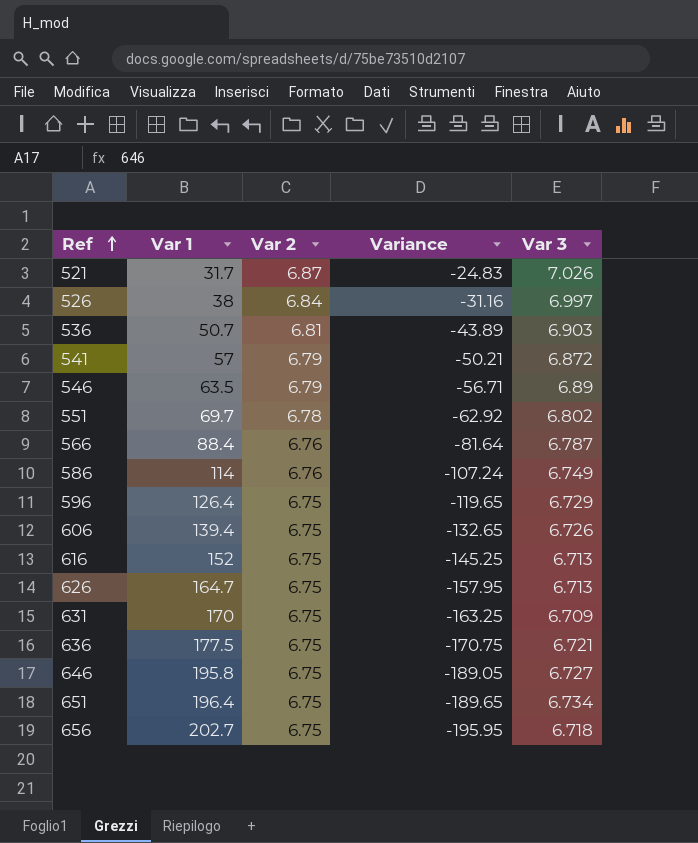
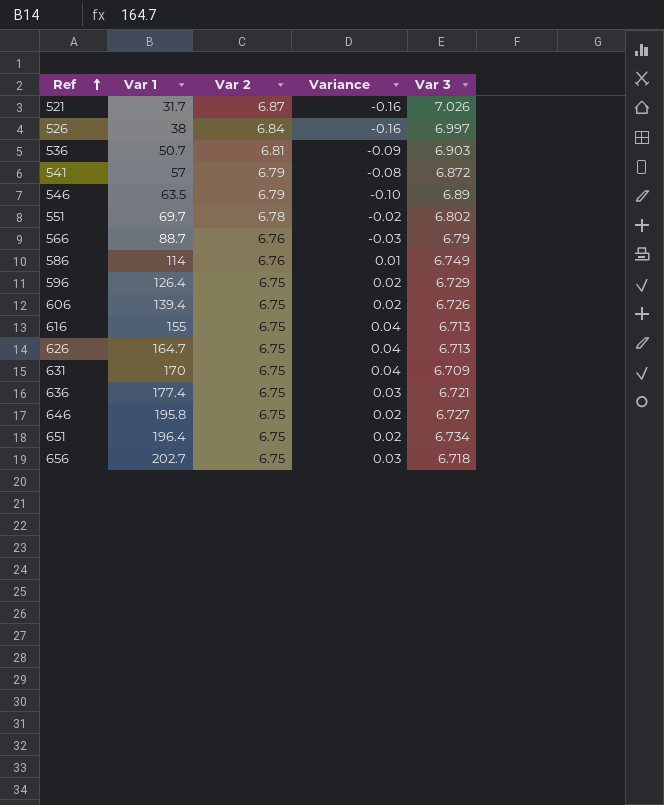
column Variance | formula: [Var 2] - [Var 1] -> [Var 2] - [Var 3]
566 | Var 1: 88.4 -> 88.7
566 | Var 3: 6.787 -> 6.79
616 | Var 1: 152 -> 155
636 | Var 1: 177.5 -> 177.4

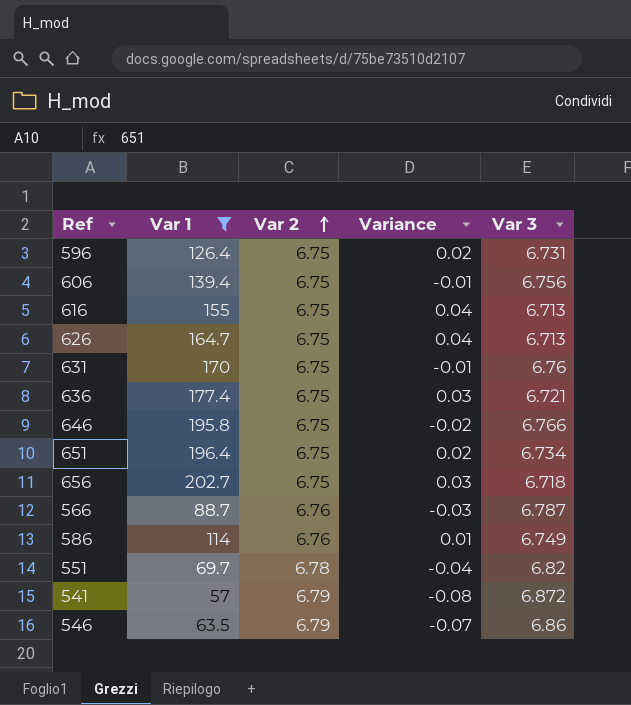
filter: none -> Var 1 >= 57
row order: Ref ascending -> Var 2 ascending
596 | Var 3: 6.729 -> 6.731
606 | Variance: 0.02 -> -0.01
606 | Var 3: 6.726 -> 6.756
631 | Variance: 0.04 -> -0.01
631 | Var 3: 6.709 -> 6.76
646 | Variance: 0.02 -> -0.02
646 | Var 3: 6.727 -> 6.766
566 | Var 3: 6.79 -> 6.787
551 | Variance: -0.02 -> -0.04
551 | Var 3: 6.802 -> 6.82
546 | Variance: -0.10 -> -0.07
546 | Var 3: 6.89 -> 6.86

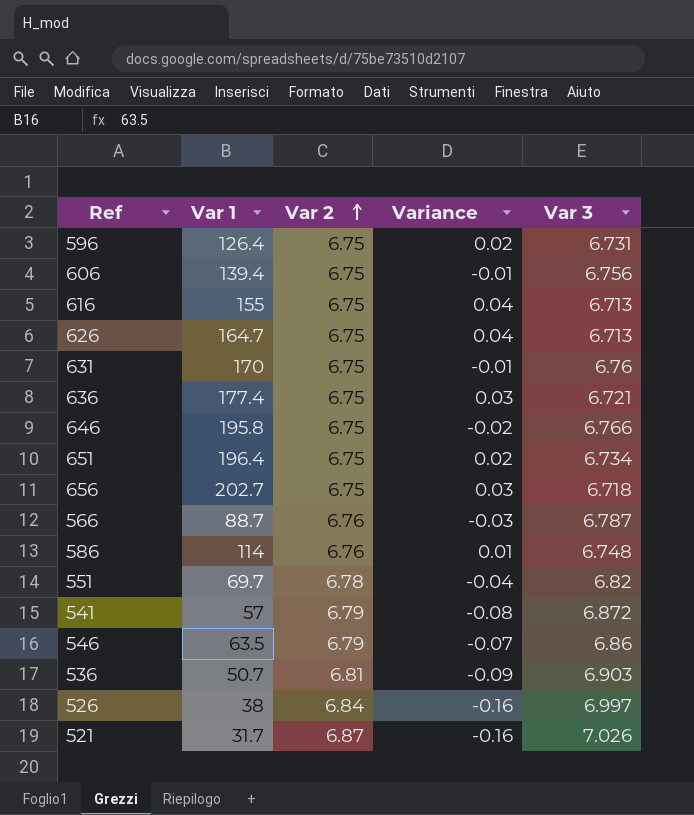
filter: Var 1 >= 57 -> none
586 | Var 3: 6.749 -> 6.748

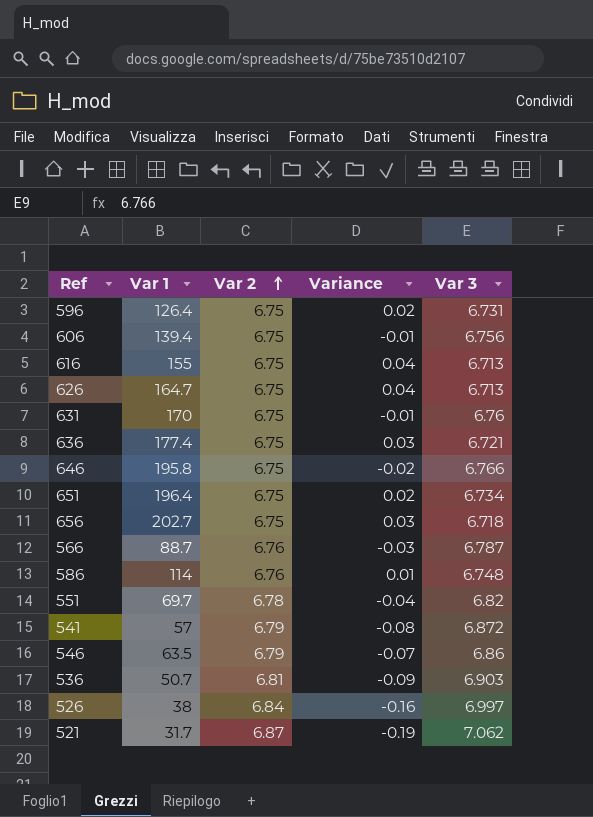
521 | Variance: -0.16 -> -0.19
521 | Var 3: 7.026 -> 7.062

